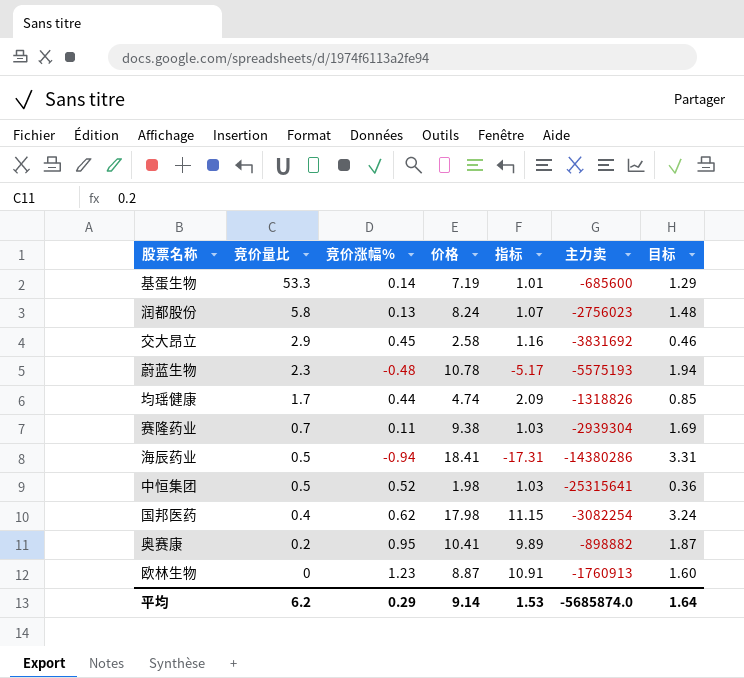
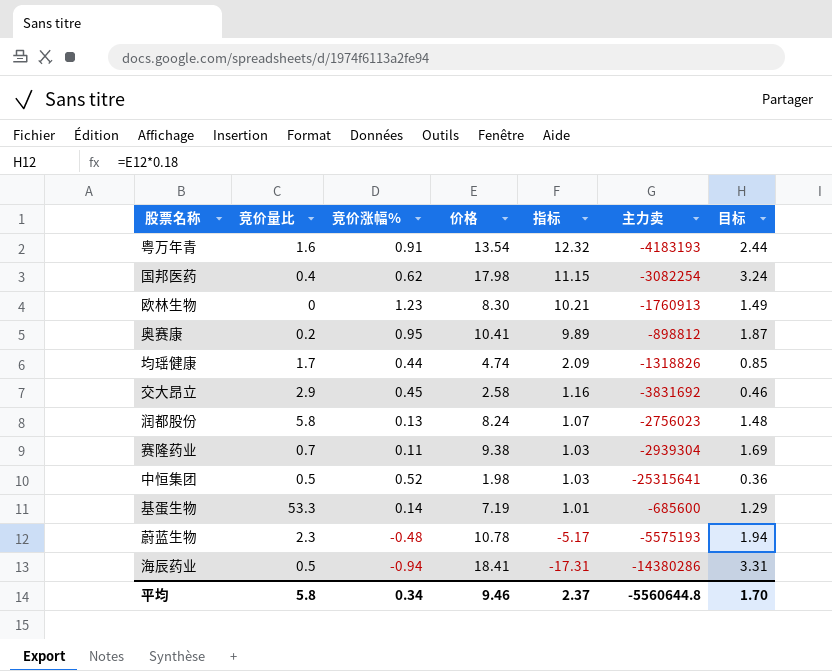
row order: 竞价量比 descending -> 指标 descending
row 粤万年青: none -> 1.6 | 0.91 | 13.54 | 12.32 | -4183193 | 2.44
欧林生物 | 价格: 8.87 -> 8.30
欧林生物 | 指标: 10.91 -> 10.21
欧林生物 | 目标: 1.60 -> 1.49
奥赛康 | 主力卖: -898882 -> -898812
平均 | 竞价量比: 6.2 -> 5.8
平均 | 竞价涨幅%: 0.29 -> 0.34
平均 | 价格: 9.14 -> 9.46
平均 | 指标: 1.53 -> 2.37
平均 | 主力卖: -5685874.0 -> -5560644.8
平均 | 目标: 1.64 -> 1.70

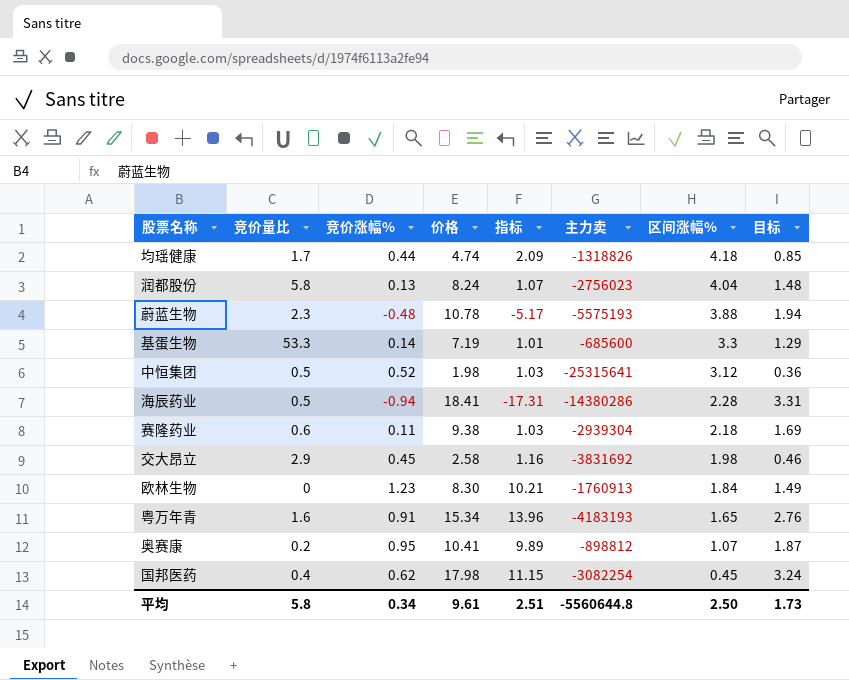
row order: 指标 descending -> 区间涨幅% descending
column 区间涨幅% | position: none -> 7
赛隆药业 | 竞价量比: 0.7 -> 0.6
粤万年青 | 价格: 13.54 -> 15.34
粤万年青 | 指标: 12.32 -> 13.96
粤万年青 | 目标: 2.44 -> 2.76
平均 | 价格: 9.46 -> 9.61
平均 | 指标: 2.37 -> 2.51
平均 | 目标: 1.70 -> 1.73

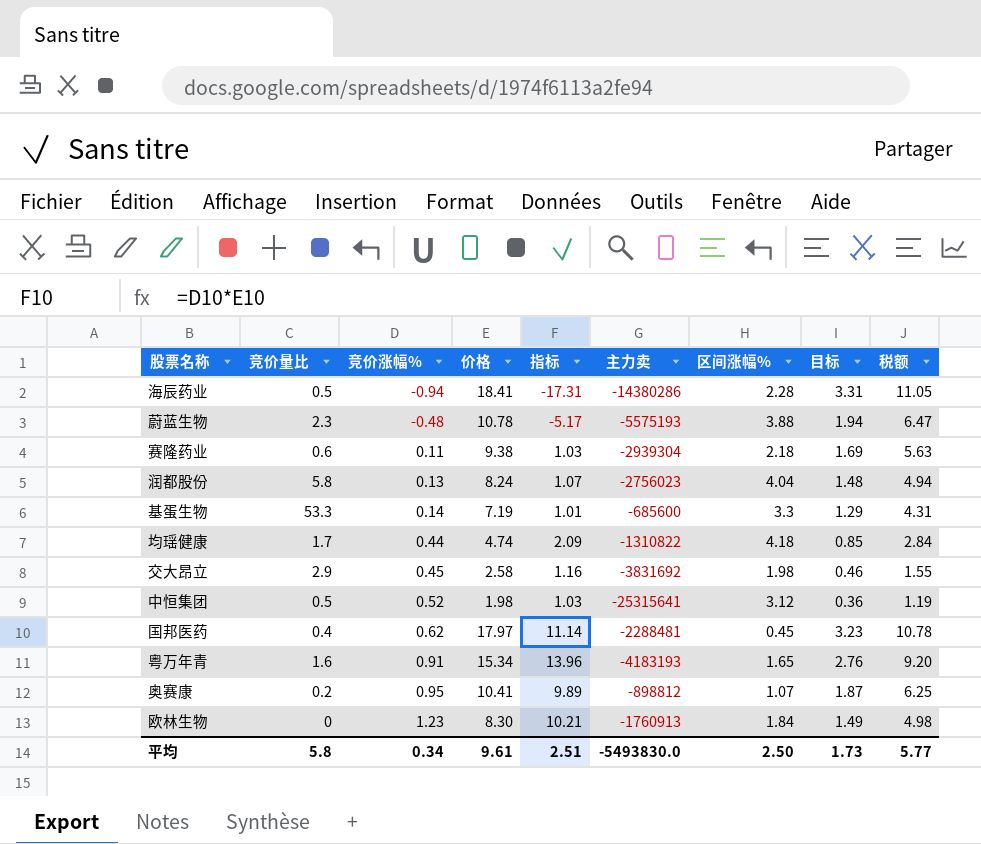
row order: 区间涨幅% descending -> 竞价涨幅% ascending
column 税额 | formula: none -> [价格] * 0.6
均瑶健康 | 主力卖: -1318826 -> -1310822
国邦医药 | 价格: 17.98 -> 17.97
国邦医药 | 指标: 11.15 -> 11.14
国邦医药 | 主力卖: -3082254 -> -2288481
国邦医药 | 目标: 3.24 -> 3.23
平均 | 主力卖: -5560644.8 -> -5493830.0

